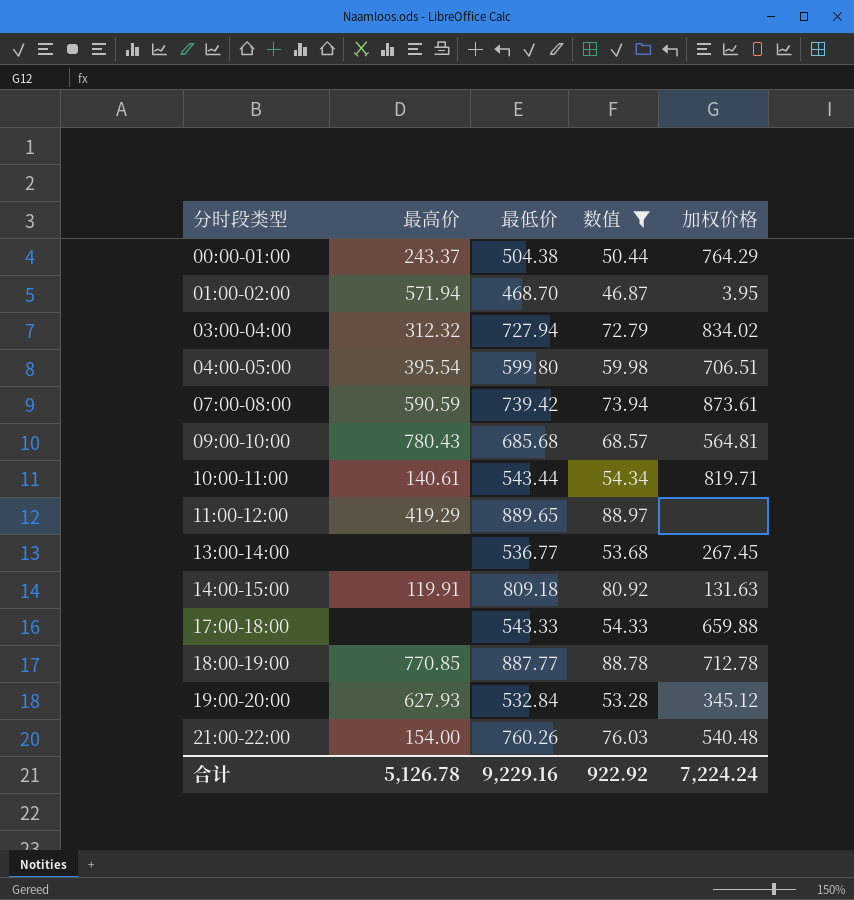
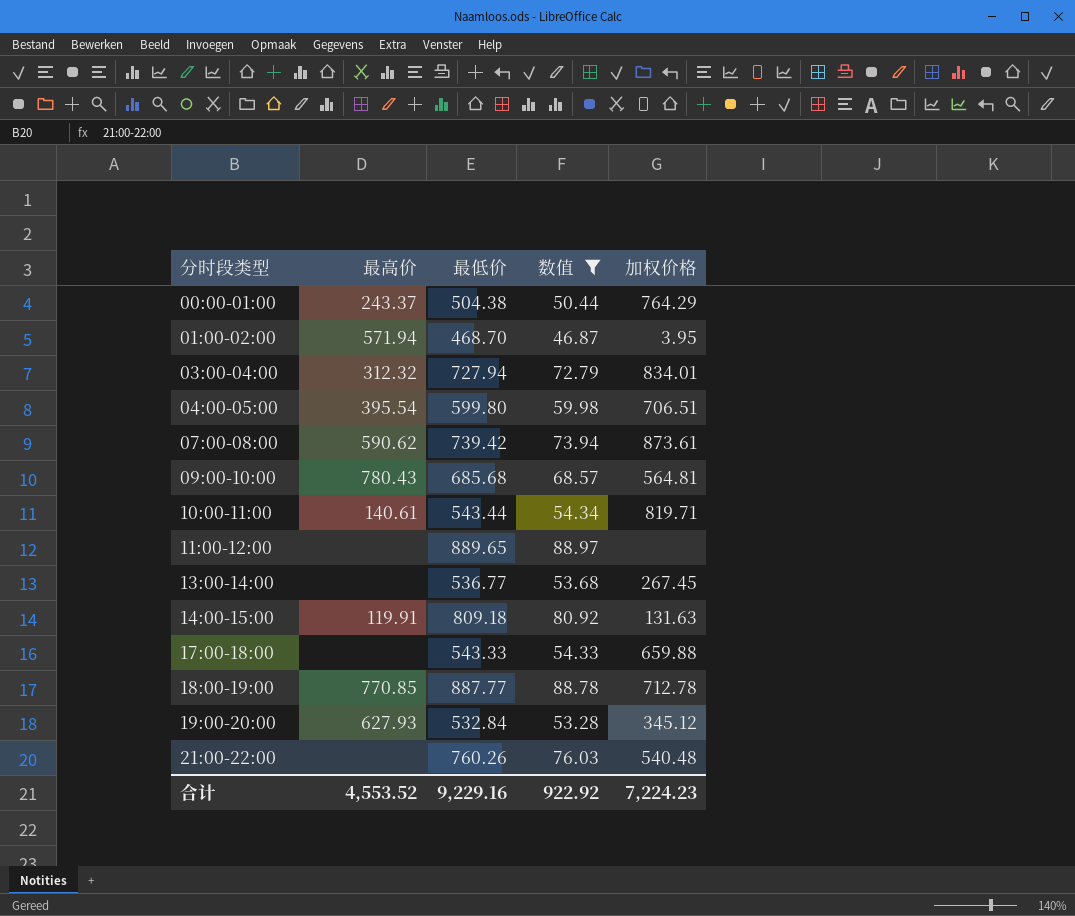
03:00-04:00 | 加权价格: 834.02 -> 834.01
07:00-08:00 | 最高价: 590.59 -> 590.62
11:00-12:00 | 最高价: 419.29 -> none
21:00-22:00 | 最高价: 154.00 -> none
合计 | 最高价: 5,126.78 -> 4,553.52
合计 | 加权价格: 7,224.24 -> 7,224.23

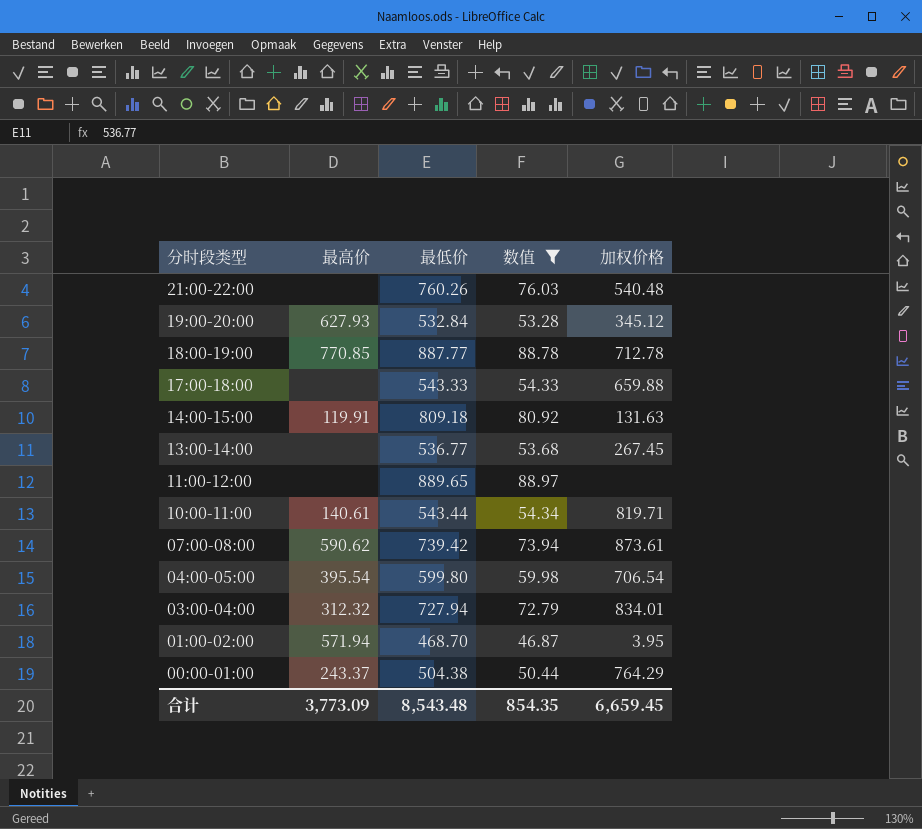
row order: 分时段类型 ascending -> 分时段类型 descending
row 09:00-10:00: 780.43 | 685.68 | 68.57 | 564.81 -> none
04:00-05:00 | 加权价格: 706.51 -> 706.54
合计 | 最高价: 4,553.52 -> 3,773.09
合计 | 最低价: 9,229.16 -> 8,543.48
合计 | 数值: 922.92 -> 854.35
合计 | 加权价格: 7,224.23 -> 6,659.45

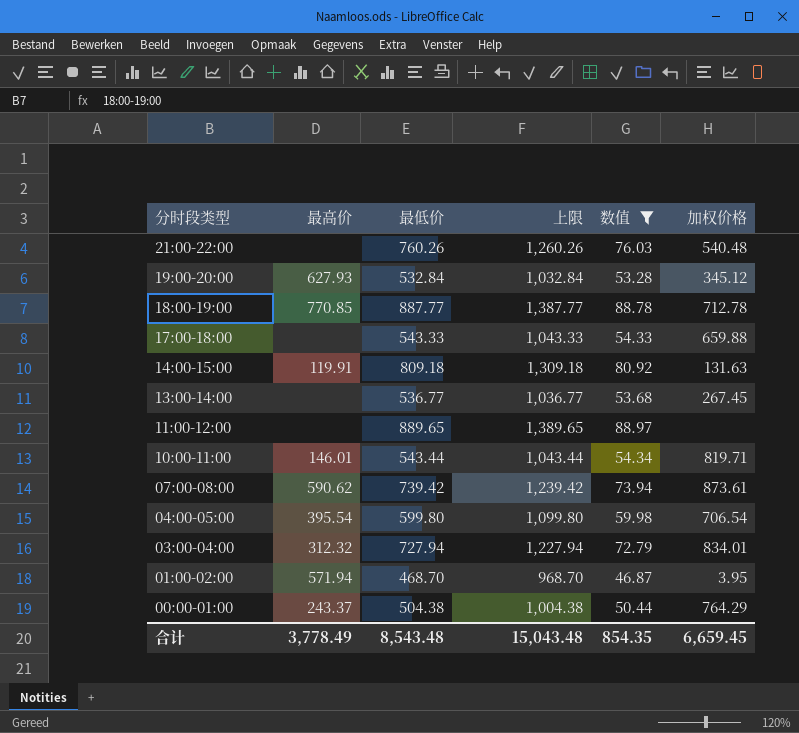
column 上限 | formula: none -> [最低价] + 500
10:00-11:00 | 最高价: 140.61 -> 146.01
合计 | 最高价: 3,773.09 -> 3,778.49

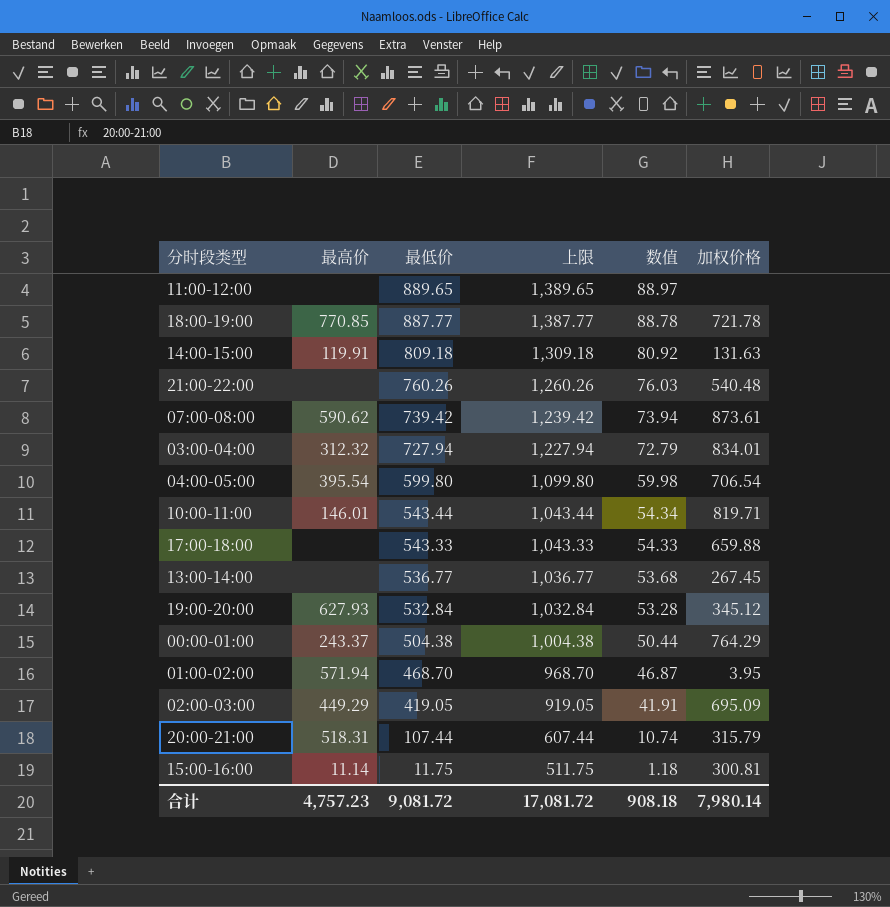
filter: 数值 >= 46.87 -> none
row order: 分时段类型 descending -> 最低价 descending
18:00-19:00 | 加权价格: 712.78 -> 721.78
合计 | 最高价: 3,778.49 -> 4,757.23
合计 | 最低价: 8,543.48 -> 9,081.72
合计 | 上限: 15,043.48 -> 17,081.72
合计 | 数值: 854.35 -> 908.18
合计 | 加权价格: 6,659.45 -> 7,980.14

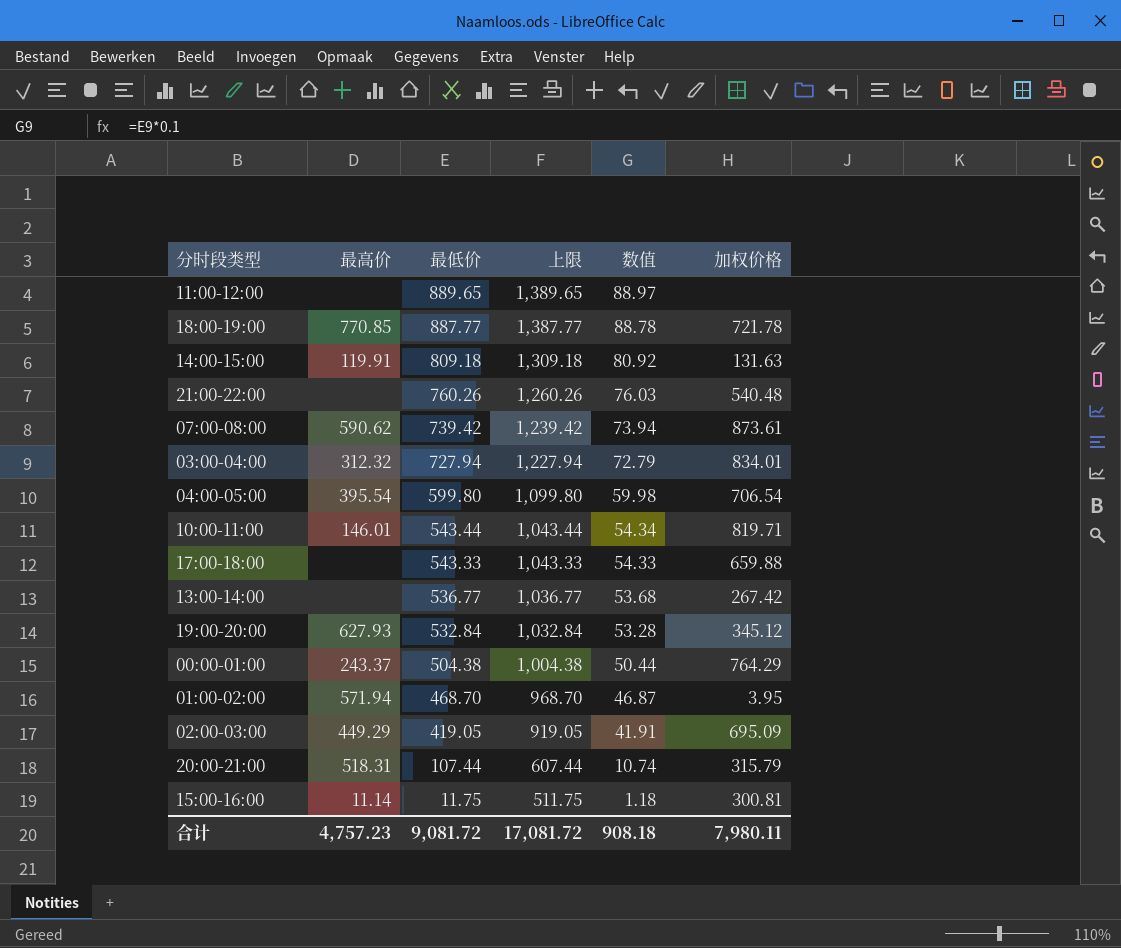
13:00-14:00 | 加权价格: 267.45 -> 267.42
合计 | 加权价格: 7,980.14 -> 7,980.11

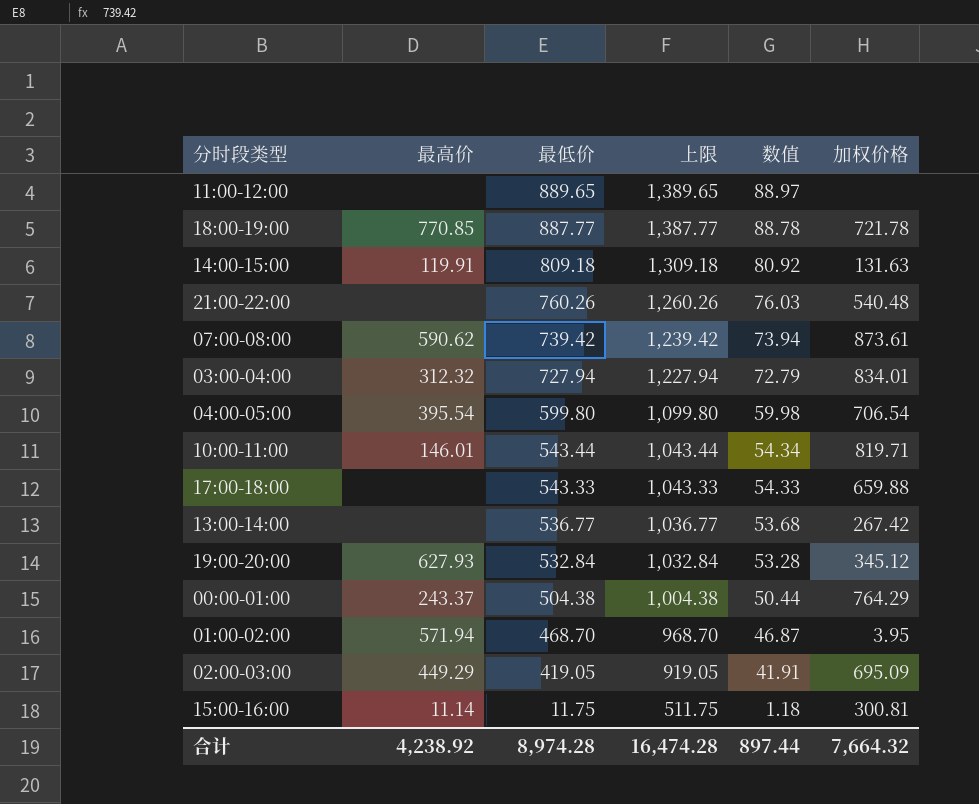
row 20:00-21:00: 518.31 | 107.44 | 607.44 | 10.74 | 315.79 -> none
合计 | 最高价: 4,757.23 -> 4,238.92
合计 | 最低价: 9,081.72 -> 8,974.28
合计 | 上限: 17,081.72 -> 16,474.28
合计 | 数值: 908.18 -> 897.44
合计 | 加权价格: 7,980.11 -> 7,664.32

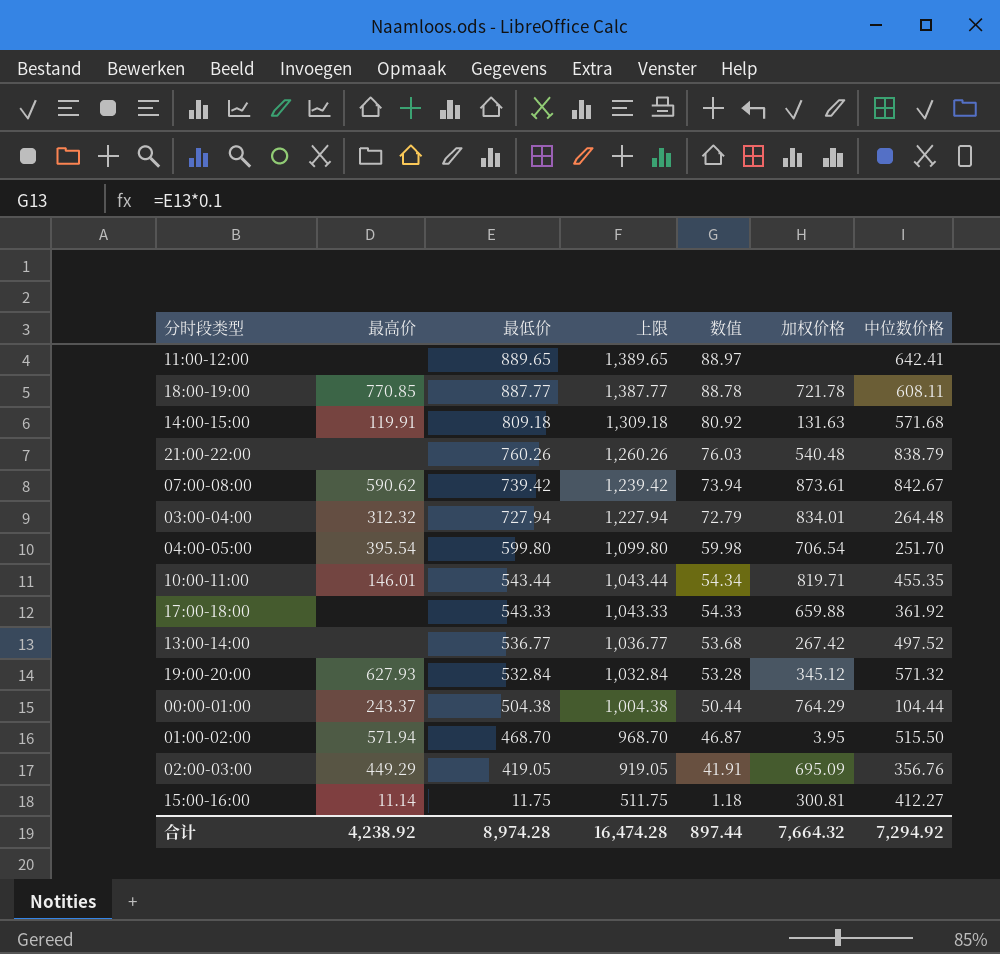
column 中位数价格 | position: none -> 7

